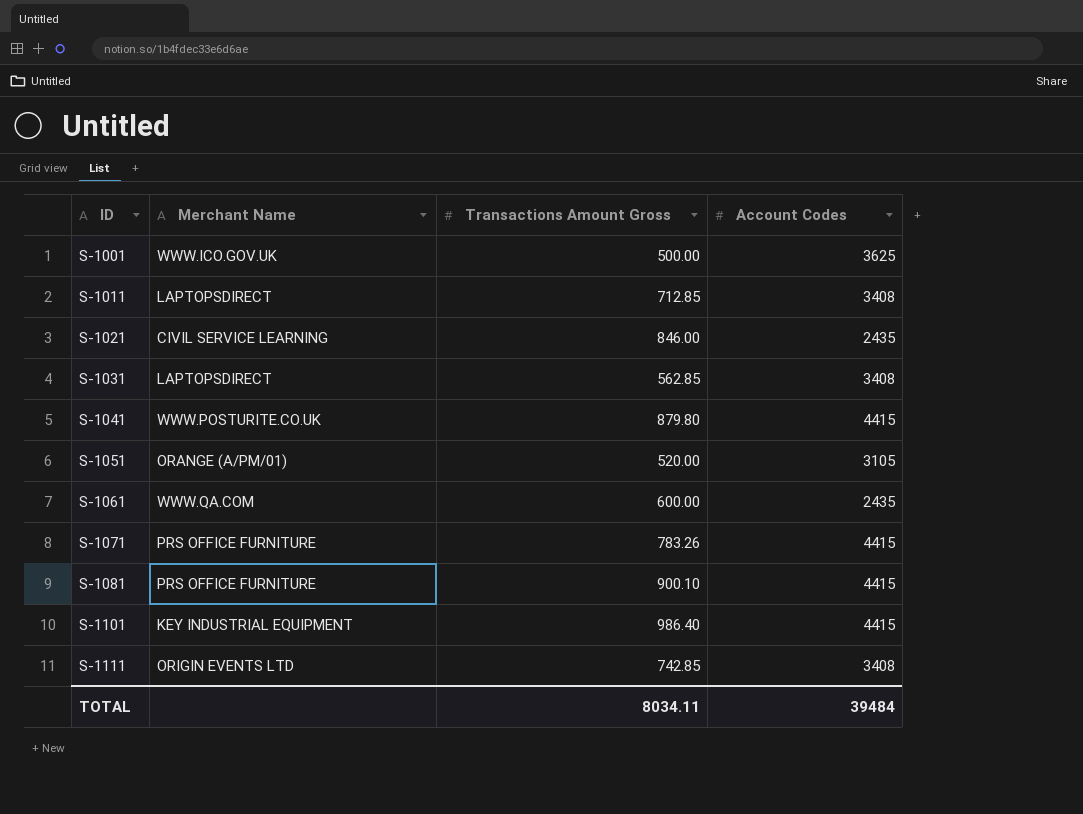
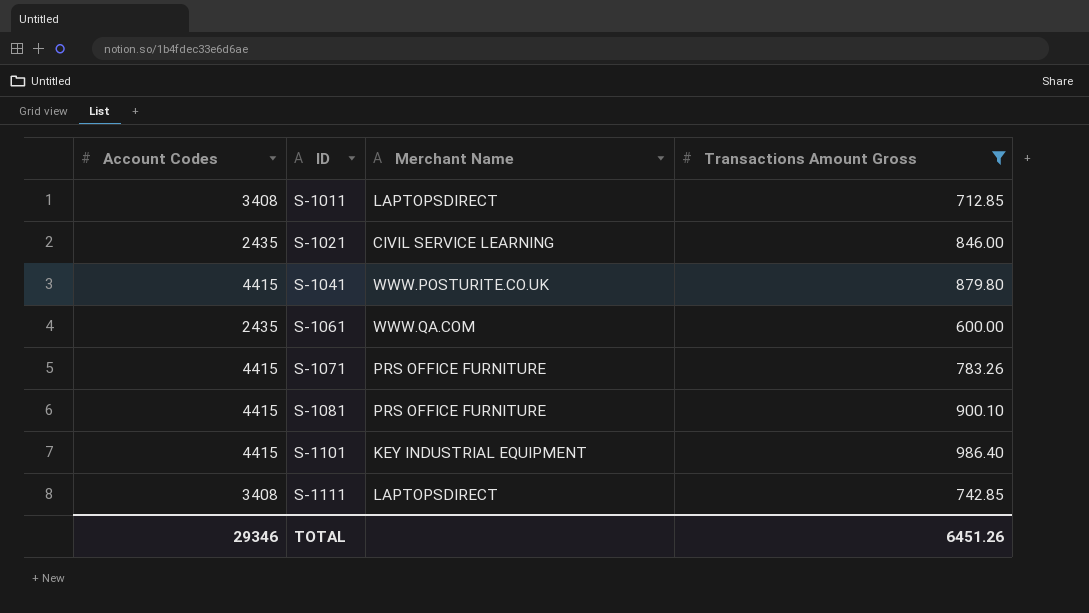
filter: none -> Transactions Amount Gross >= 600.00
column Account Codes | position: 4 -> 1
S-1111 | Merchant Name: ORIGIN EVENTS LTD -> LAPTOPSDIRECT
TOTAL | Account Codes: 39484 -> 29346
TOTAL | Transactions Amount Gross: 8034.11 -> 6451.26

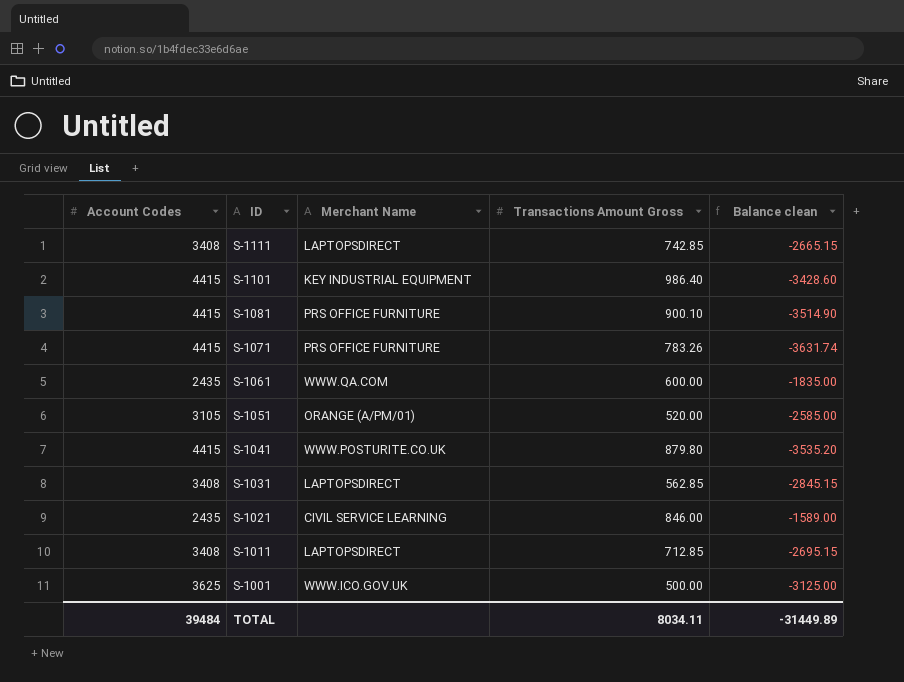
filter: Transactions Amount Gross >= 600.00 -> none
row order: ID ascending -> ID descending
column Balance clean | formula: none -> [Transactions Amount Gross] - [Account Codes]
TOTAL | Account Codes: 29346 -> 39484
TOTAL | Transactions Amount Gross: 6451.26 -> 8034.11

